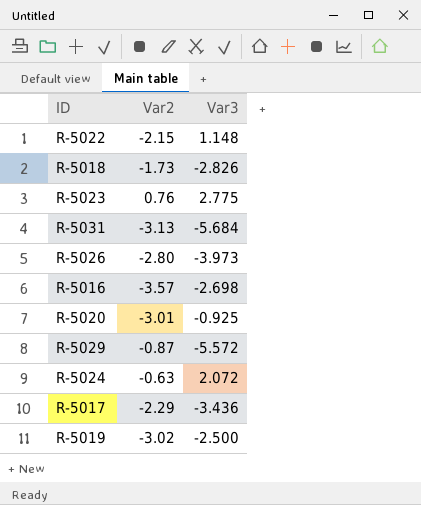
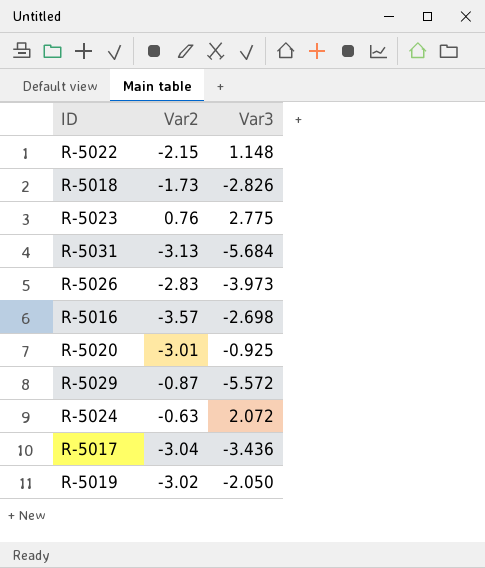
R-5026 | Var2: -2.80 -> -2.83
R-5017 | Var2: -2.29 -> -3.04
R-5019 | Var3: -2.500 -> -2.050

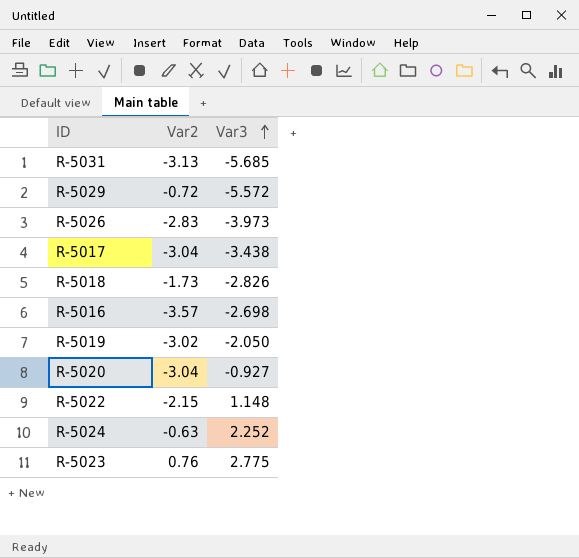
row order: none -> Var3 ascending
R-5031 | Var3: -5.684 -> -5.685
R-5029 | Var2: -0.87 -> -0.72
R-5017 | Var3: -3.436 -> -3.438
R-5020 | Var2: -3.01 -> -3.04
R-5020 | Var3: -0.925 -> -0.927
R-5024 | Var3: 2.072 -> 2.252

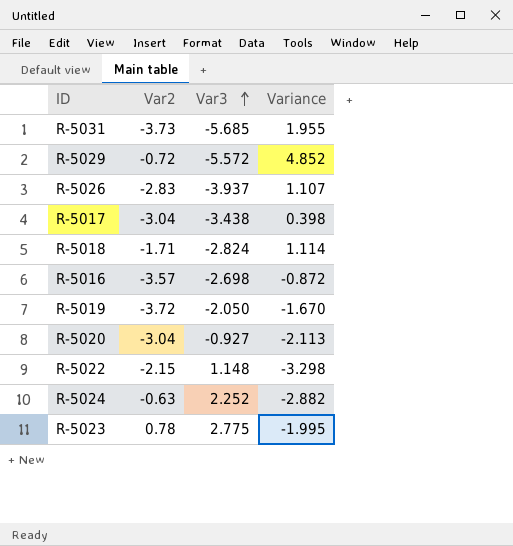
column Variance | formula: none -> [Var2] - [Var3]
R-5031 | Var2: -3.13 -> -3.73
R-5026 | Var3: -3.973 -> -3.937
R-5018 | Var2: -1.73 -> -1.71
R-5018 | Var3: -2.826 -> -2.824
R-5019 | Var2: -3.02 -> -3.72
R-5023 | Var2: 0.76 -> 0.78

